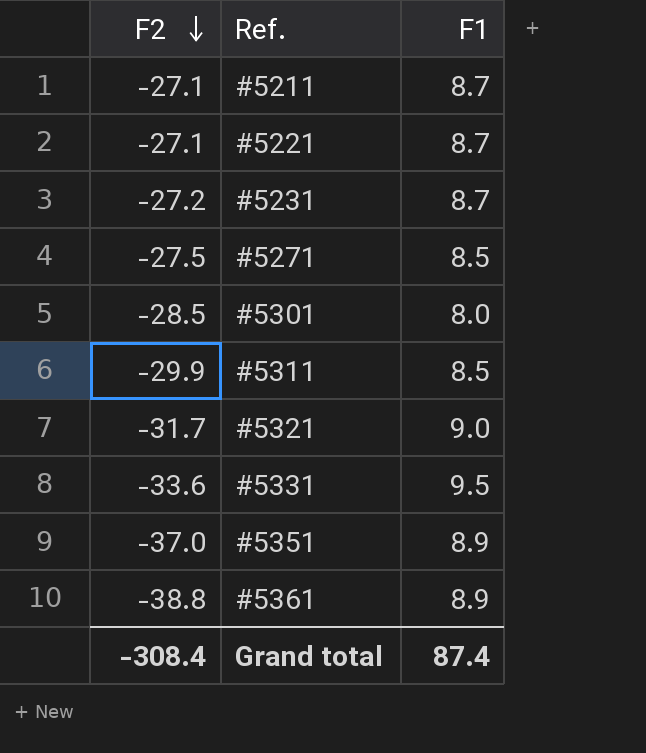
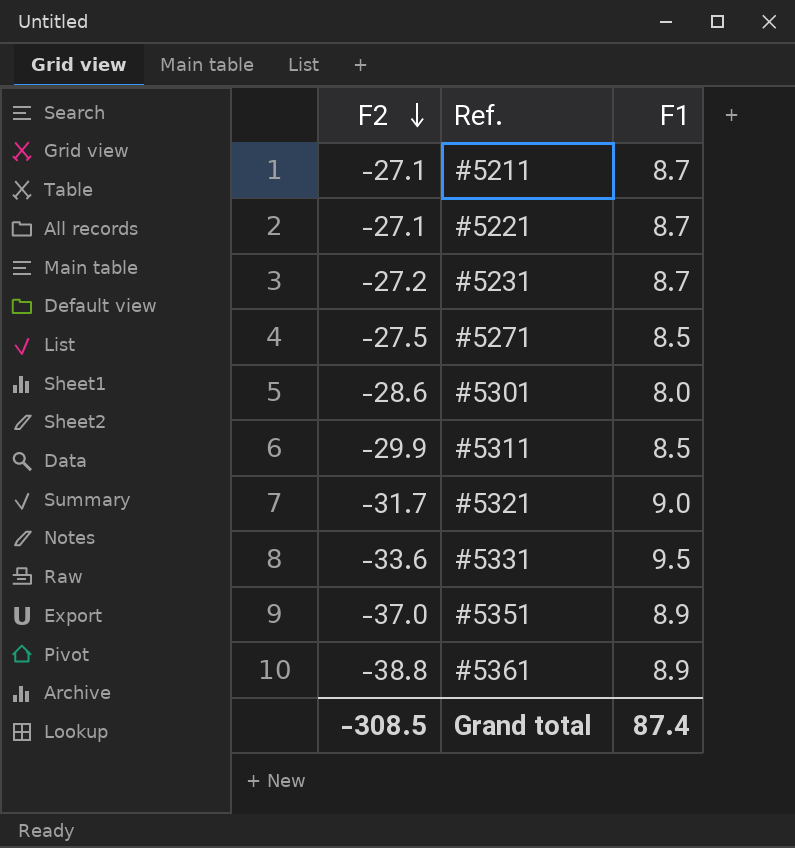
#5301 | F2: -28.5 -> -28.6
Grand total | F2: -308.4 -> -308.5

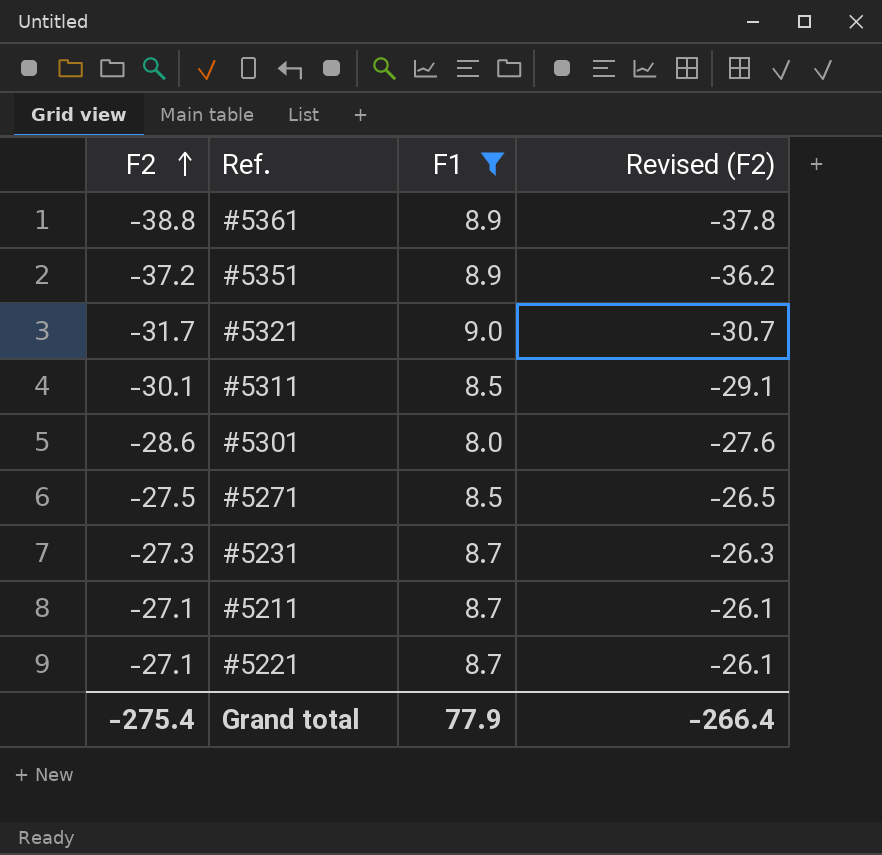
filter: none -> F1 != 9.5
row order: F2 descending -> F2 ascending
column Revised (F2) | formula: none -> [F2] + 1
#5351 | F2: -37.0 -> -37.2
#5311 | F2: -29.9 -> -30.1
#5231 | F2: -27.2 -> -27.3
Grand total | F2: -308.5 -> -275.4
Grand total | F1: 87.4 -> 77.9

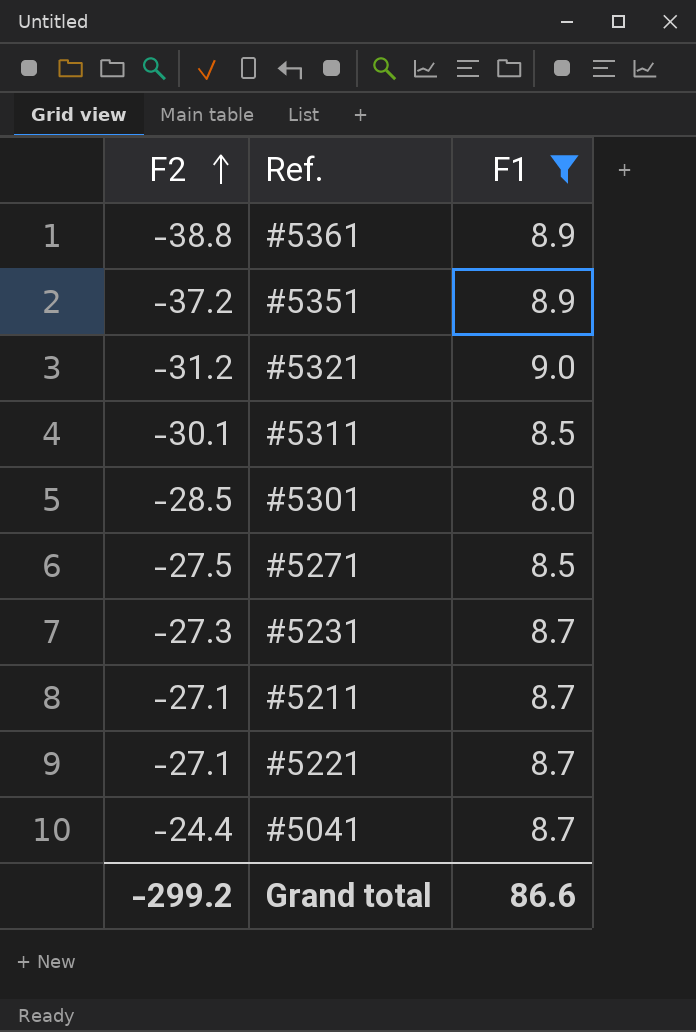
column Revised (F2) | formula: [F2] + 1 -> none
#5321 | F2: -31.7 -> -31.2
#5301 | F2: -28.6 -> -28.5
row #5041: none -> -24.4 | 8.7
Grand total | F2: -275.4 -> -299.2
Grand total | F1: 77.9 -> 86.6

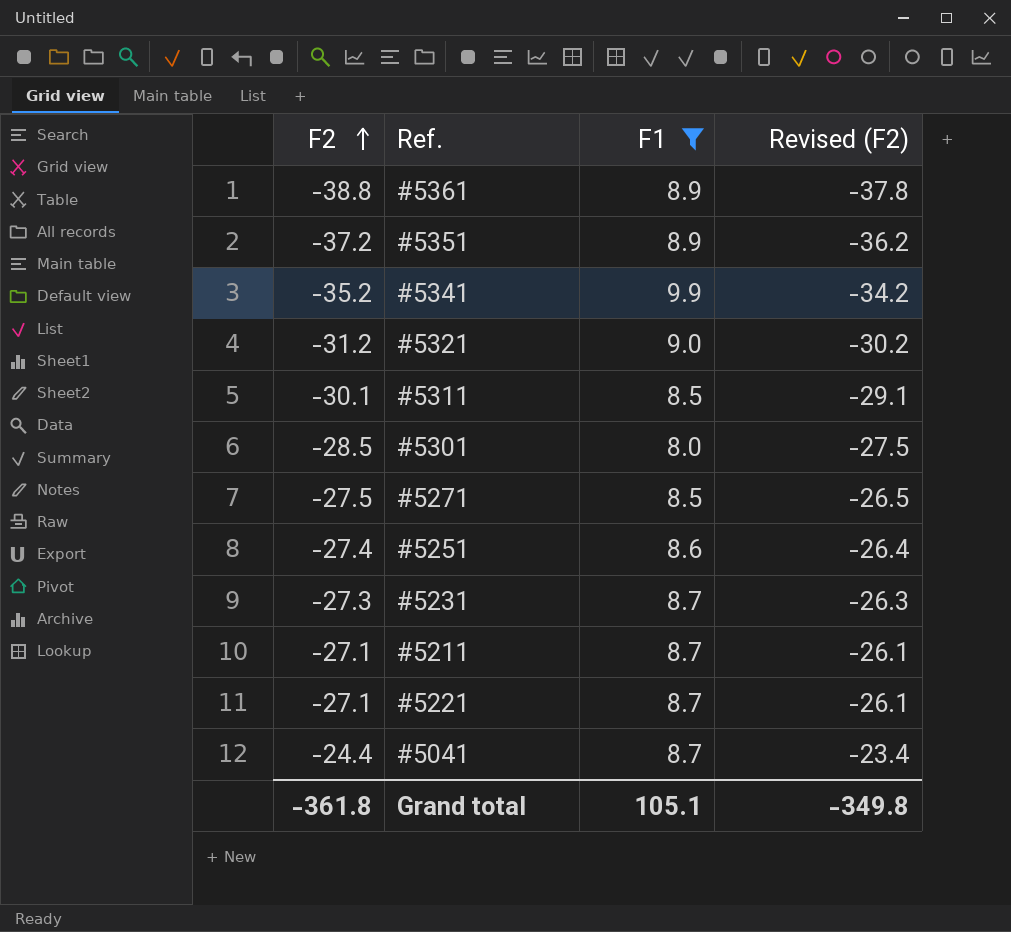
column Revised (F2) | formula: none -> [F2] + 1
row #5341: none -> -35.2 | 9.9 | -34.2
row #5251: none -> -27.4 | 8.6 | -26.4
Grand total | F2: -299.2 -> -361.8
Grand total | F1: 86.6 -> 105.1

